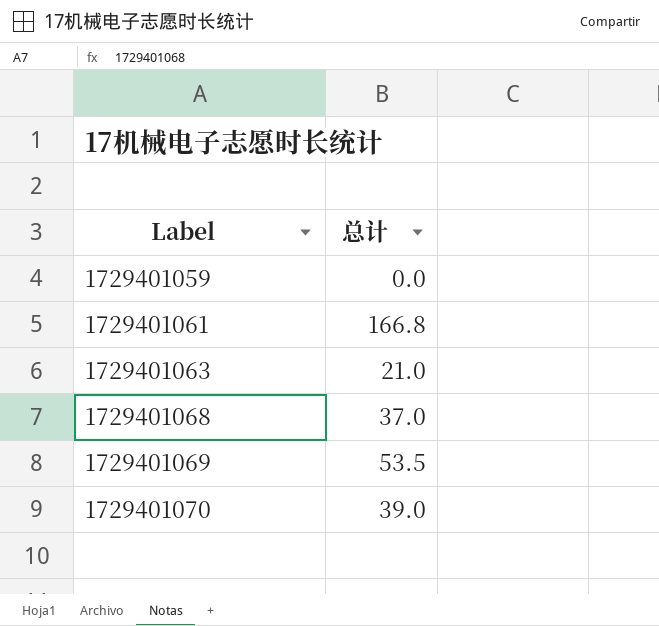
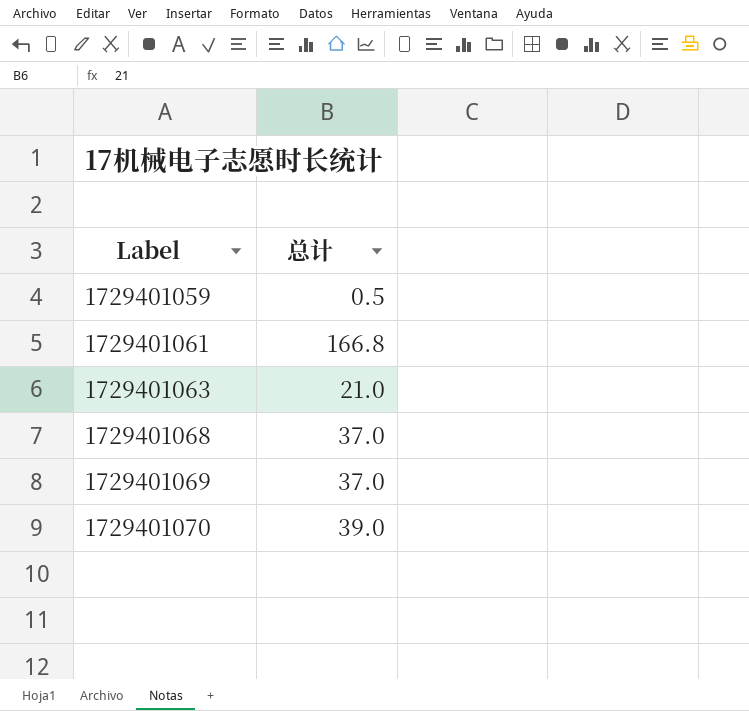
1729401059 | 总计: 0.0 -> 0.5
1729401069 | 总计: 53.5 -> 37.0

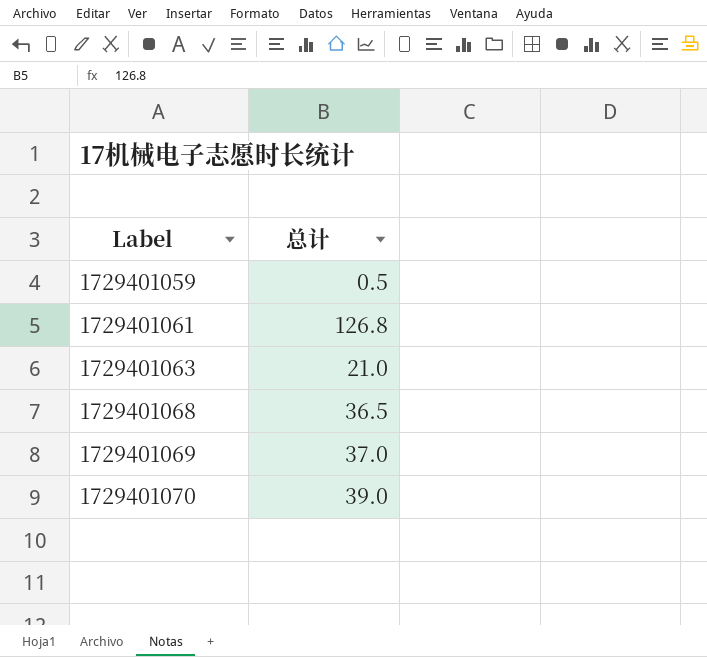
1729401061 | 总计: 166.8 -> 126.8
1729401068 | 总计: 37.0 -> 36.5

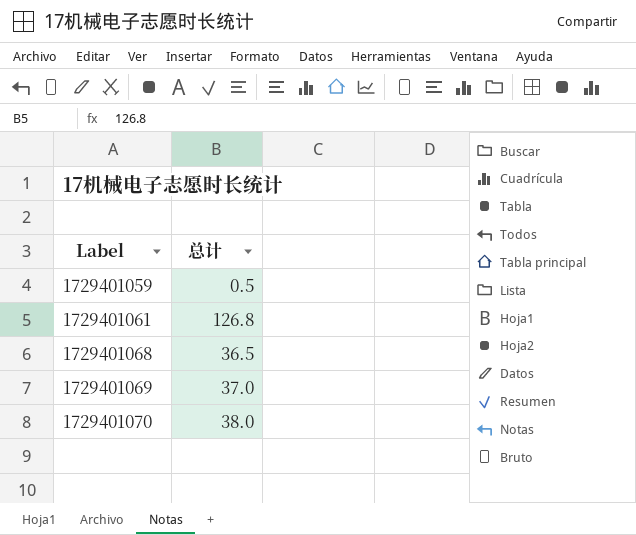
row 1729401063: 21.0 -> none
1729401070 | 总计: 39.0 -> 38.0

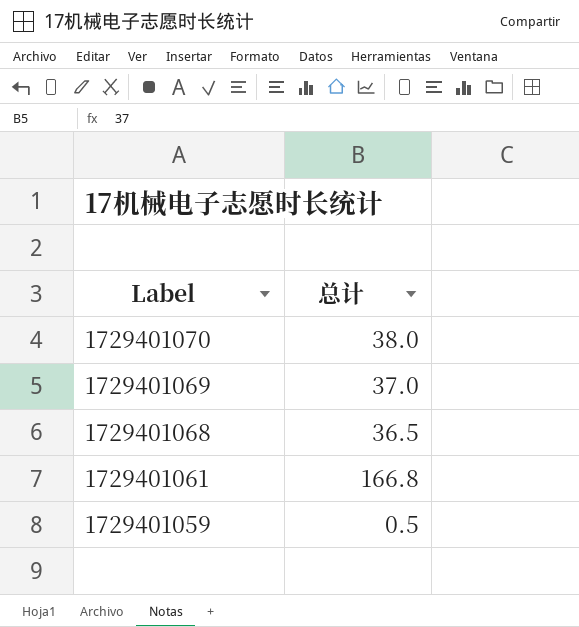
row order: Label ascending -> Label descending
1729401061 | 总计: 126.8 -> 166.8

